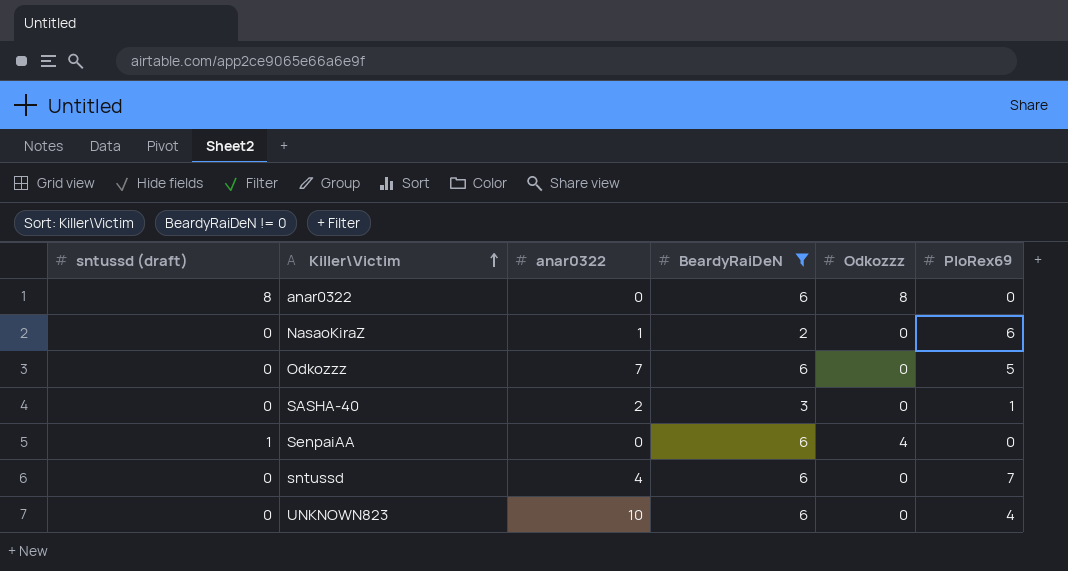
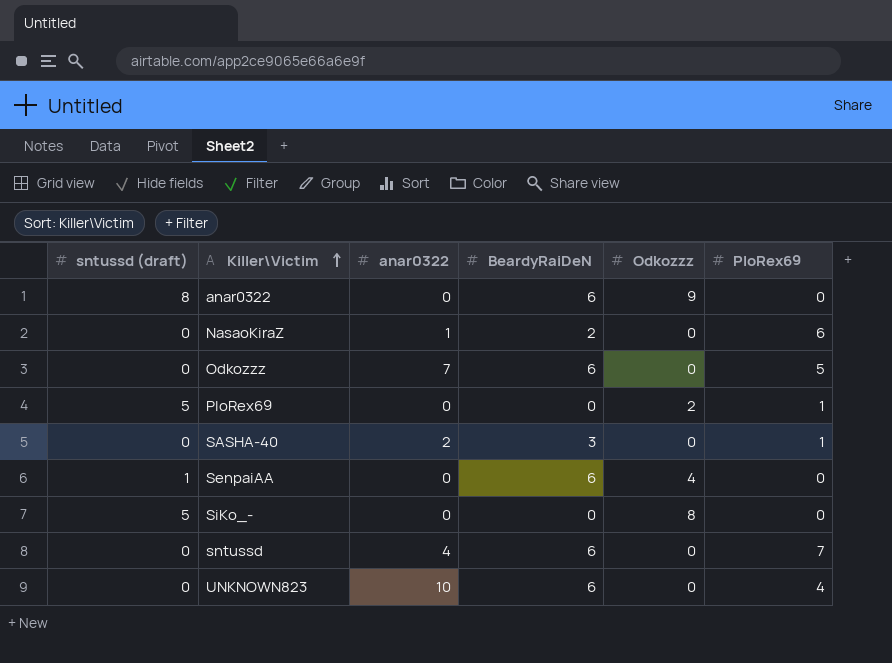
filter: BeardyRaiDeN != 0 -> none
anar0322 | Odkozzz: 8 -> 9

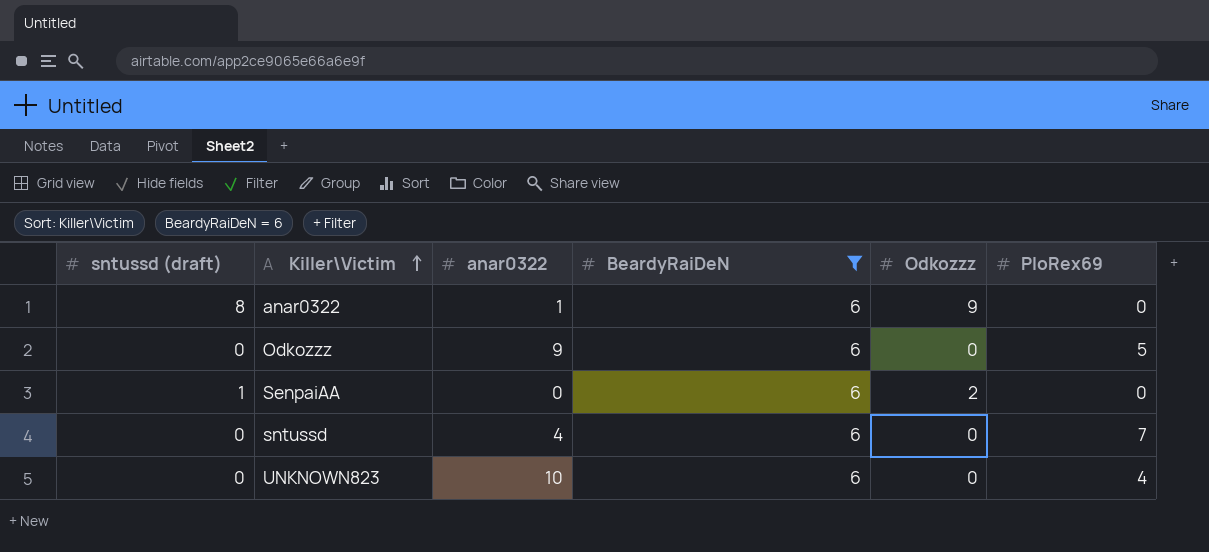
filter: none -> BeardyRaiDeN = 6
anar0322 | anar0322: 0 -> 1
Odkozzz | anar0322: 7 -> 9
SenpaiAA | Odkozzz: 4 -> 2

